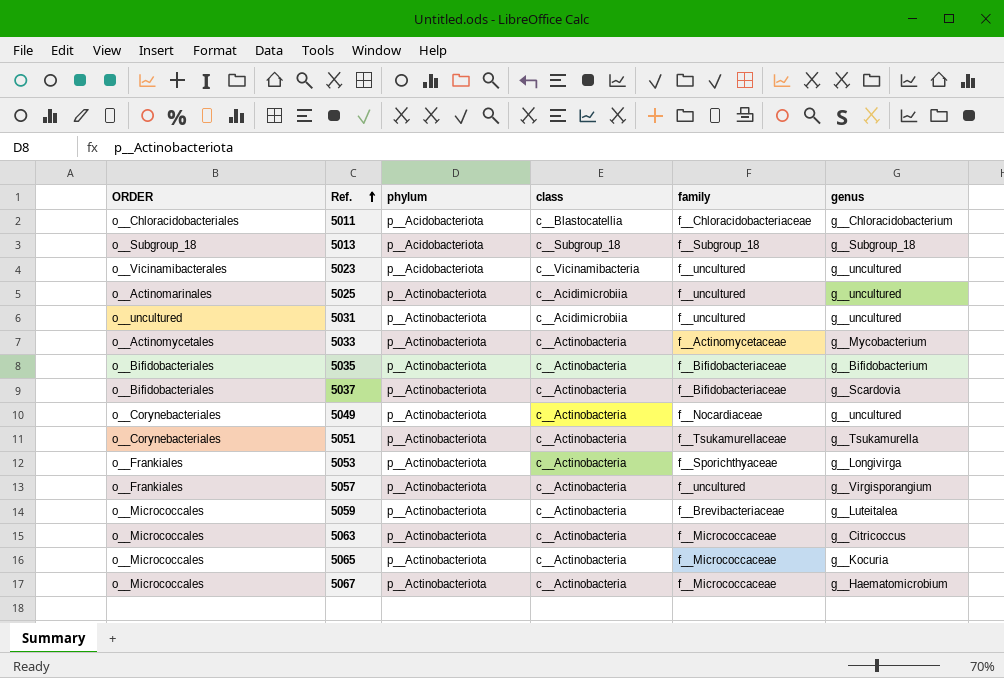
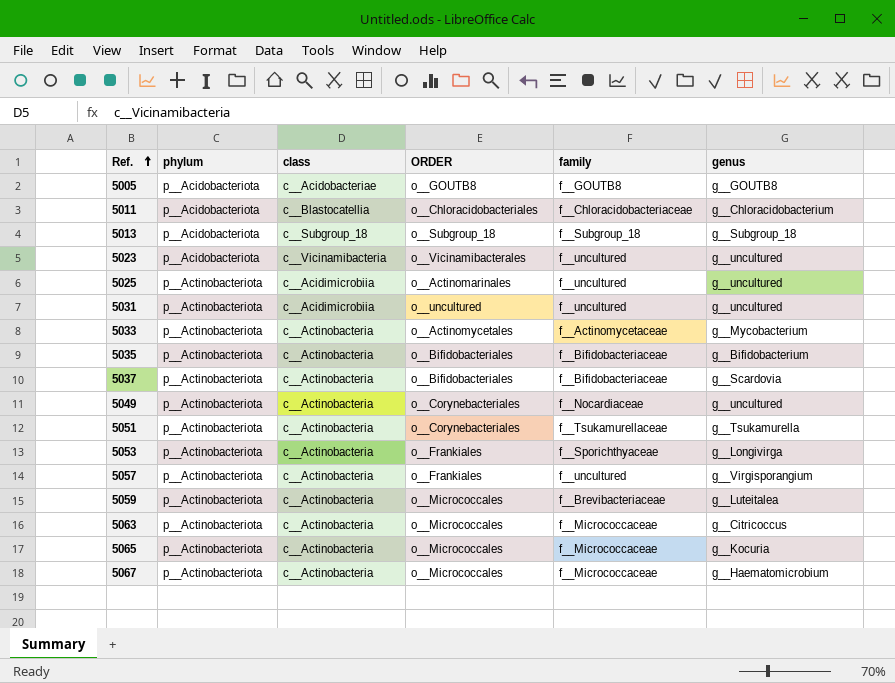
column ORDER | position: 1 -> 4
row 5005: none -> p__Acidobacteriota | c__Acidobacteriae | o__GOUTB8 | f__GOUTB8 | g__GOUTB8

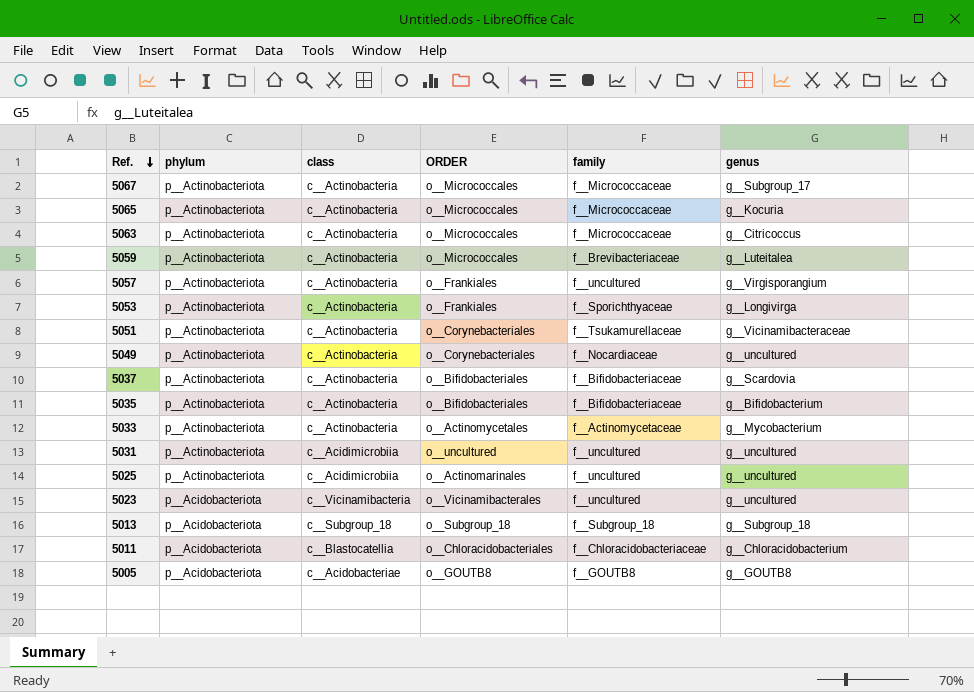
row order: Ref. ascending -> Ref. descending
5067 | genus: g__Haematomicrobium -> g__Subgroup_17
5051 | genus: g__Tsukamurella -> g__Vicinamibacteraceae

